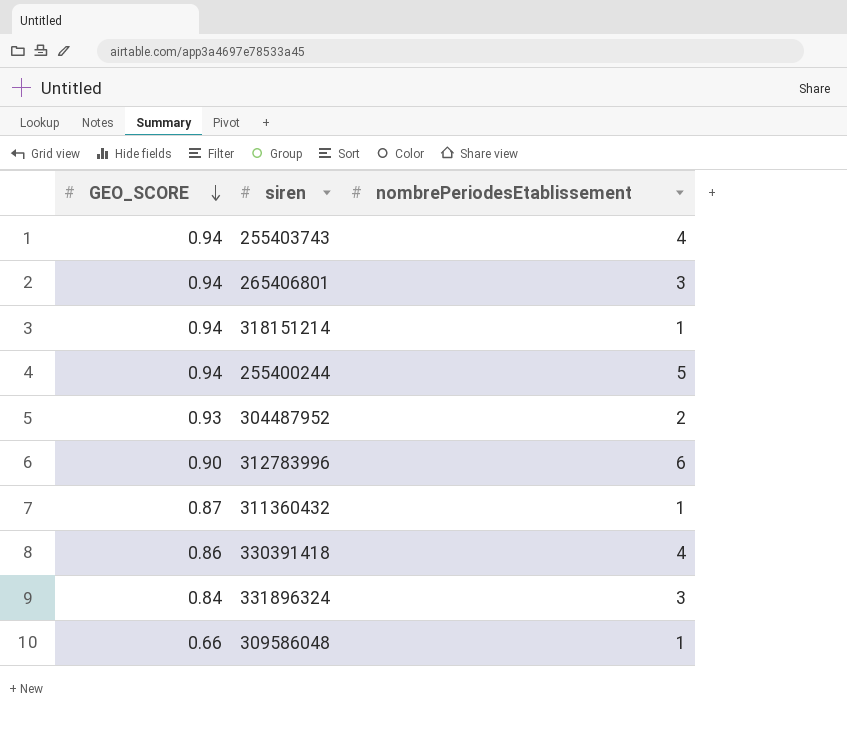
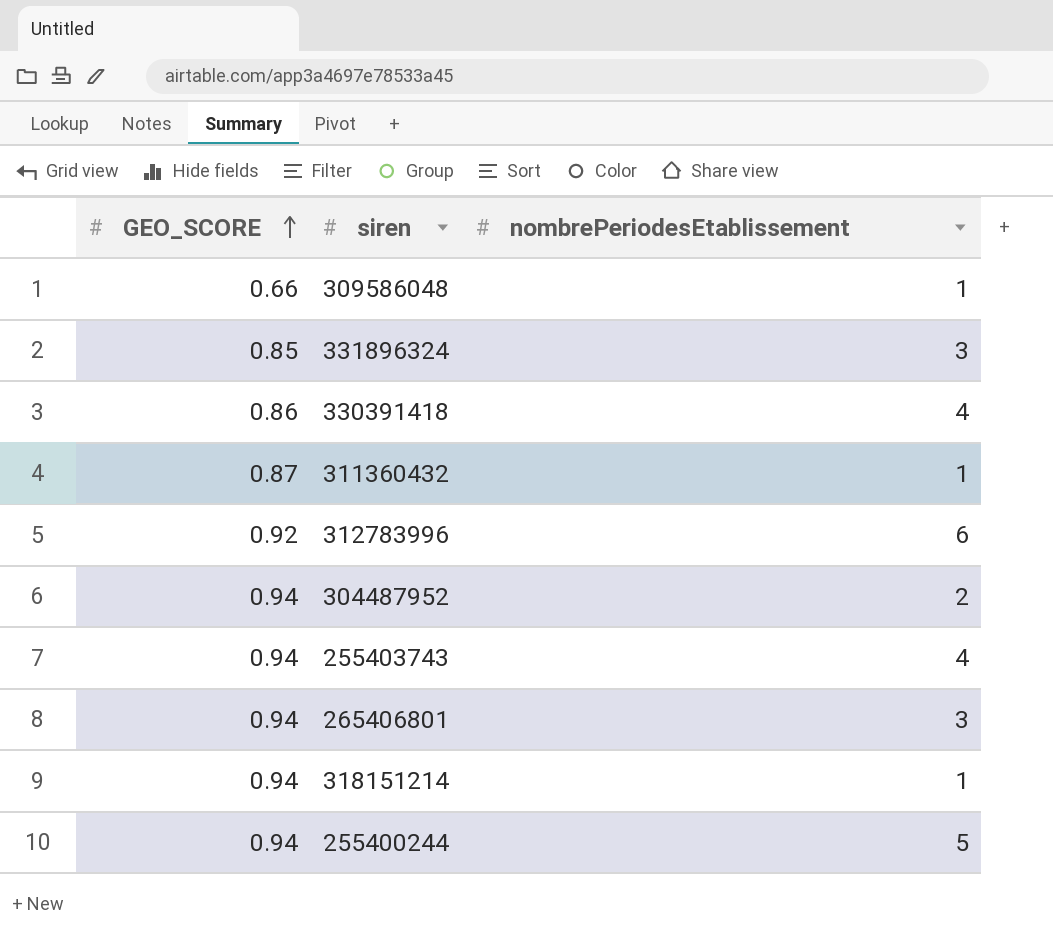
row order: GEO_SCORE descending -> GEO_SCORE ascending
331896324 | GEO_SCORE: 0.84 -> 0.85
312783996 | GEO_SCORE: 0.90 -> 0.92
304487952 | GEO_SCORE: 0.93 -> 0.94

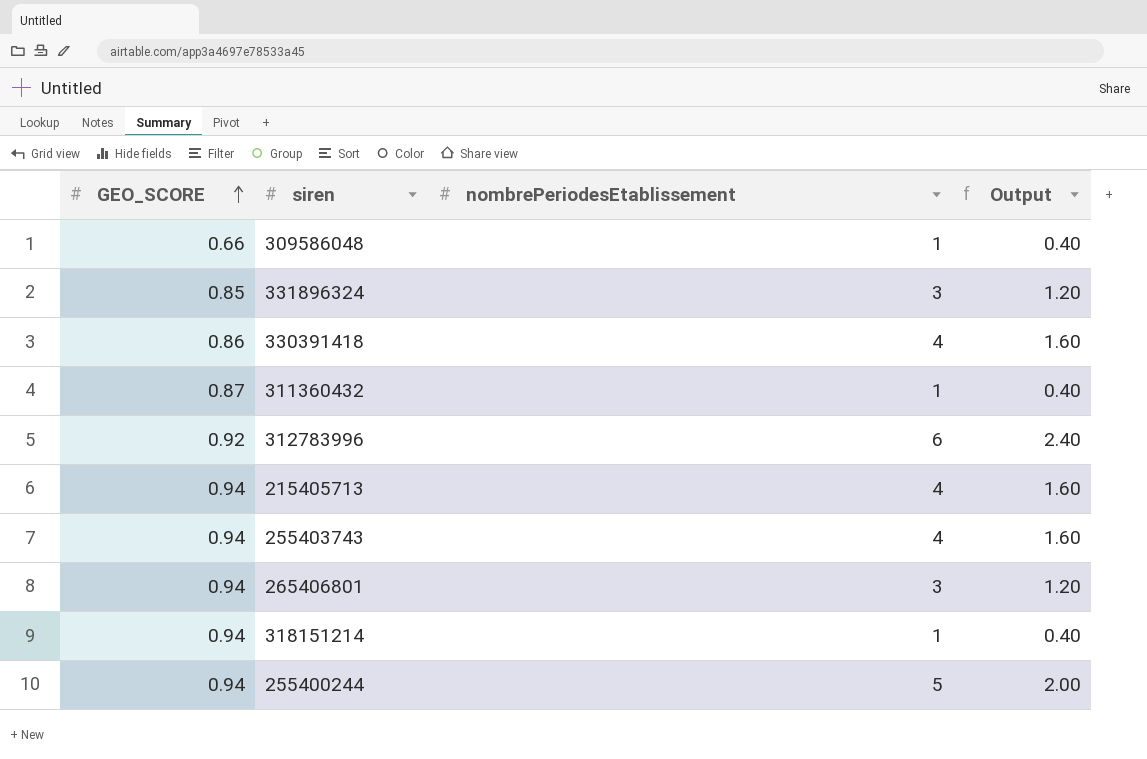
column Output | formula: none -> [nombrePeriodesEtablissement] * 0.4
row 304487952: 0.94 | 2 -> none
row 215405713: none -> 0.94 | 4 | 1.60

